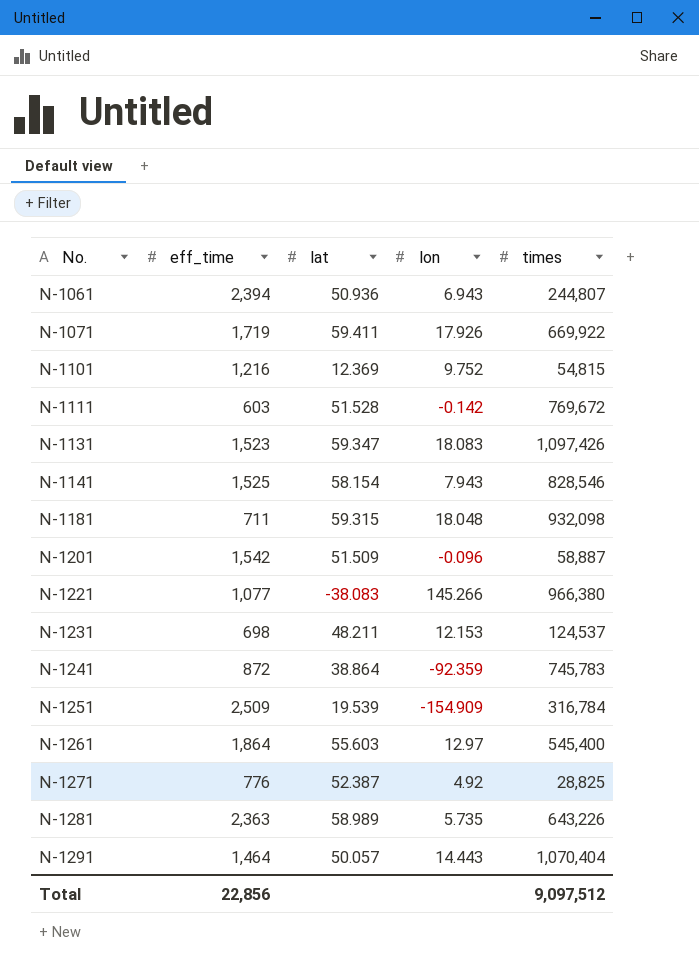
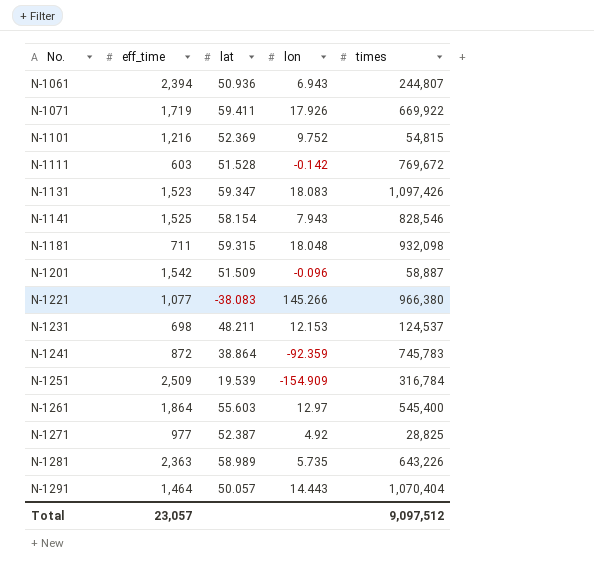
N-1101 | lat: 12.369 -> 52.369
N-1271 | eff_time: 776 -> 977
Total | eff_time: 22,856 -> 23,057

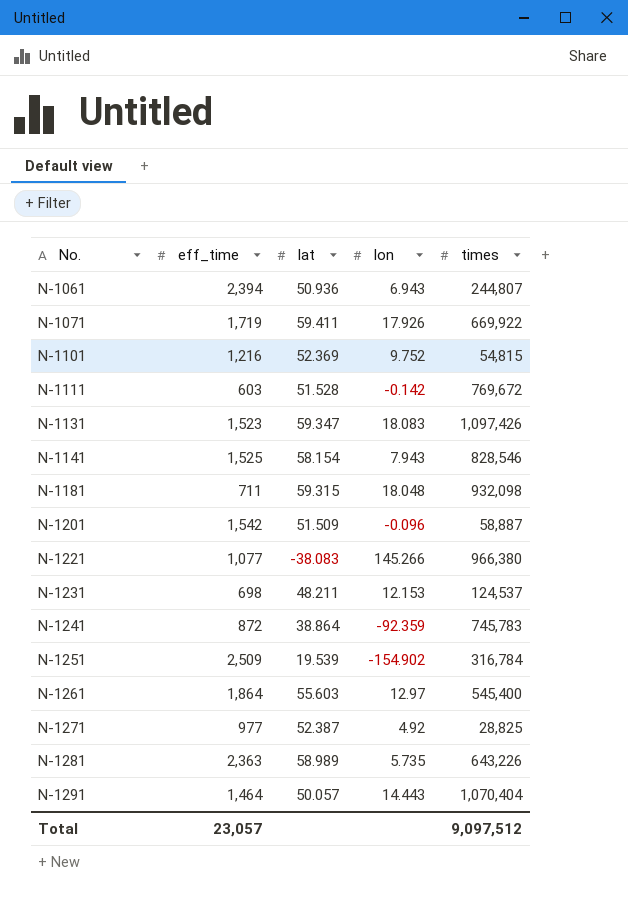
N-1251 | lon: -154.909 -> -154.902

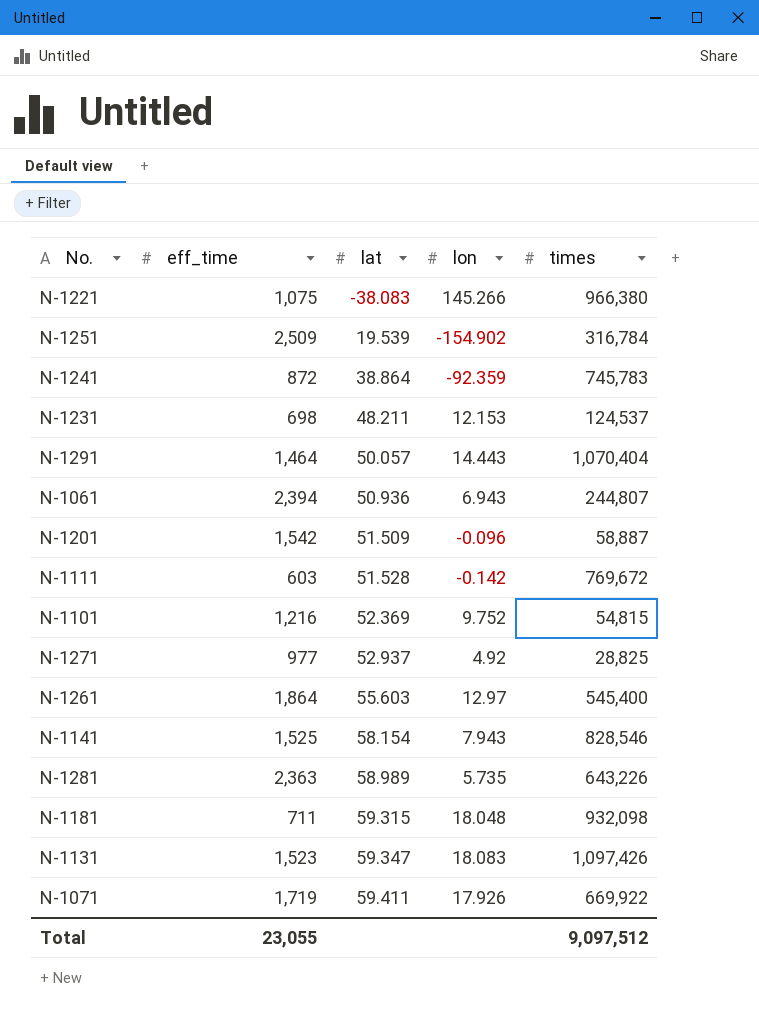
row order: No. ascending -> lat ascending
N-1221 | eff_time: 1,077 -> 1,075
N-1271 | lat: 52.387 -> 52.937
Total | eff_time: 23,057 -> 23,055

